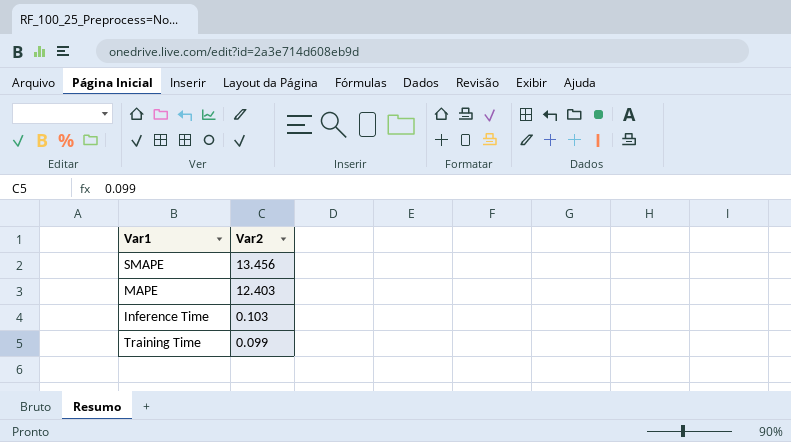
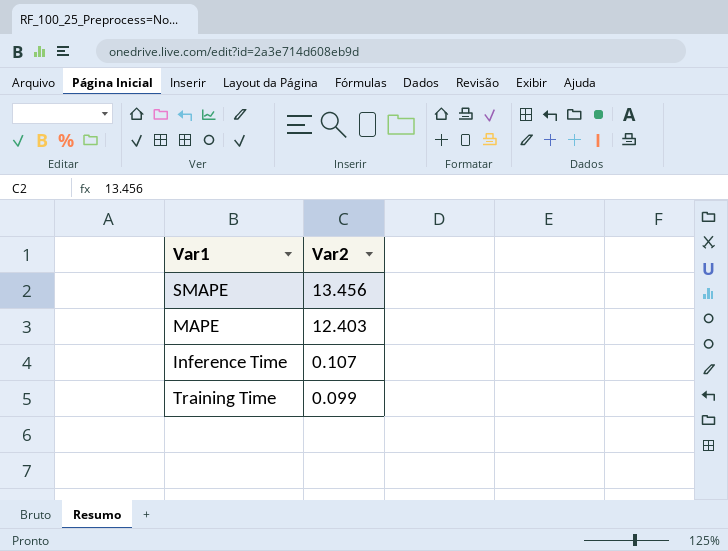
Inference Time | Var2: 0.103 -> 0.107

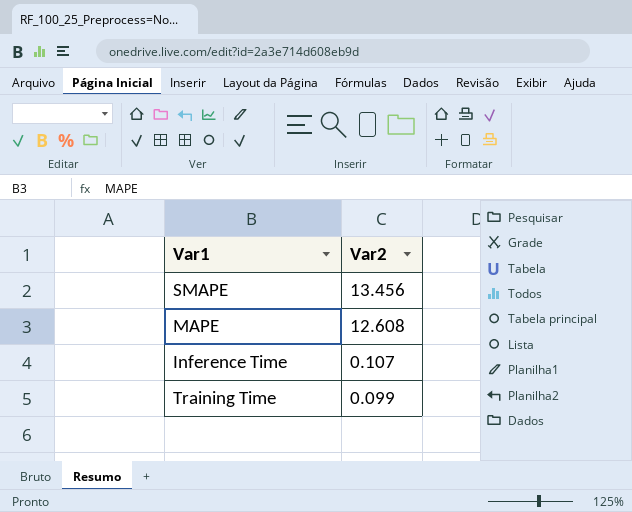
MAPE | Var2: 12.403 -> 12.608

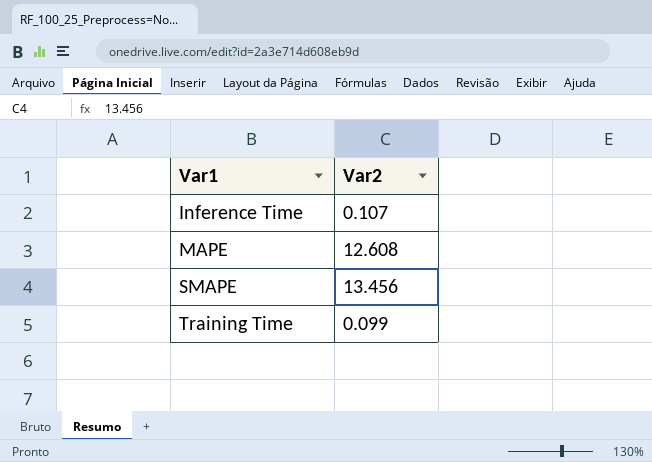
row order: Var2 descending -> Var1 ascending

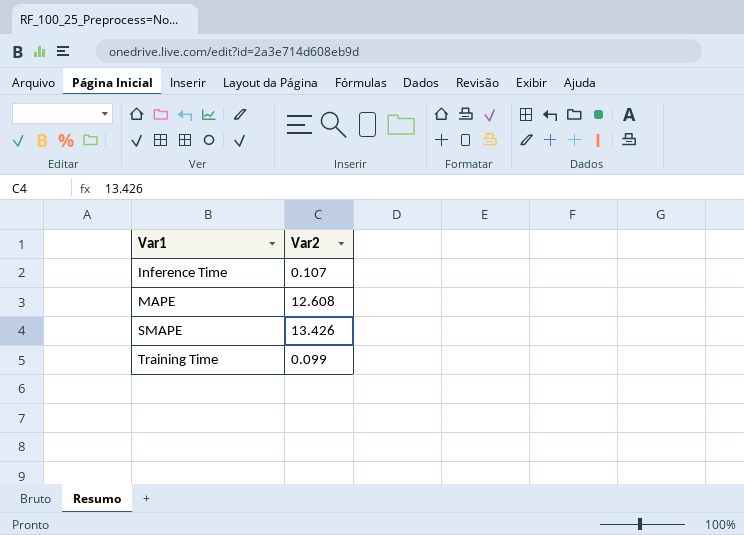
SMAPE | Var2: 13.456 -> 13.426

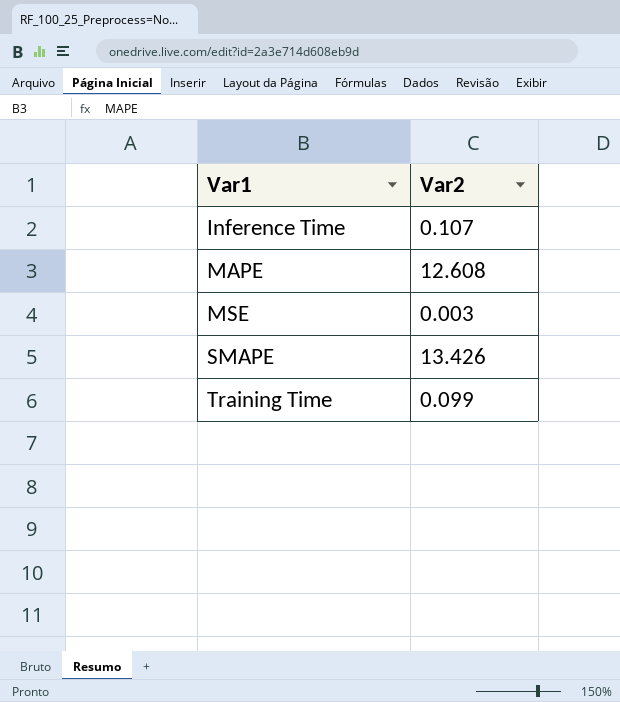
row MSE: none -> 0.003

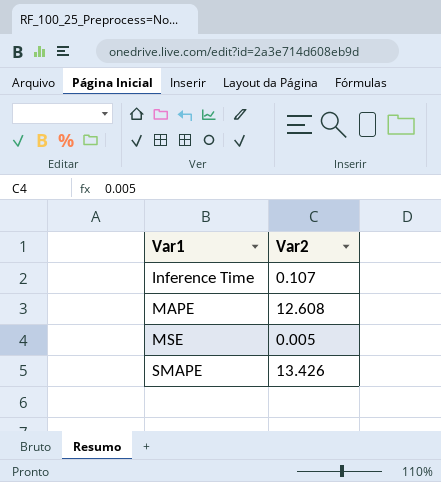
row Training Time: 0.099 -> none
MSE | Var2: 0.003 -> 0.005

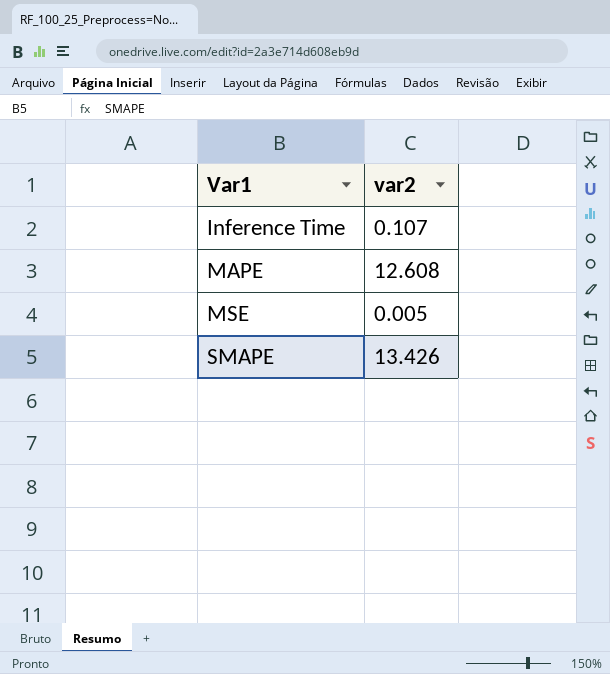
column name: Var2 -> var2

